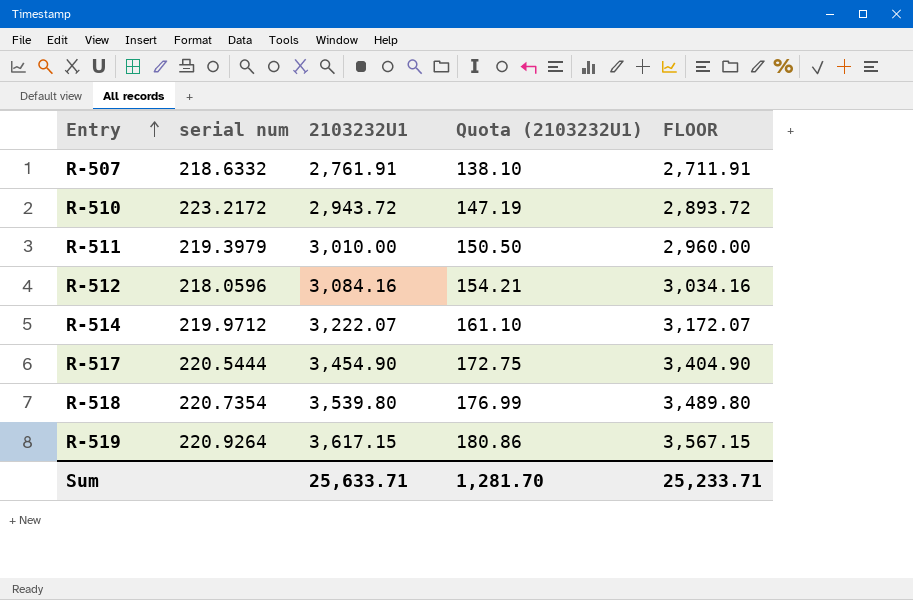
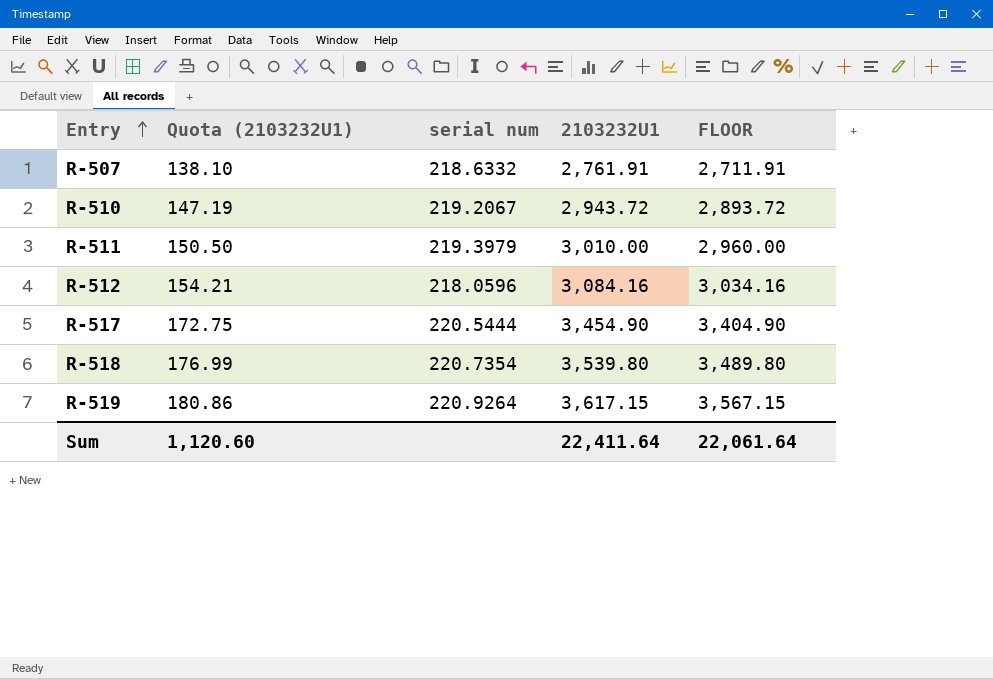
column Quota (2103232U1) | position: 4 -> 2
row R-514: 219.9712 | 3,222.07 | 161.10 | 3,172.07 -> none
R-510 | serial num: 223.2172 -> 219.2067
Sum | Quota (2103232U1): 1,281.70 -> 1,120.60
Sum | 2103232U1: 25,633.71 -> 22,411.64
Sum | FLOOR: 25,233.71 -> 22,061.64

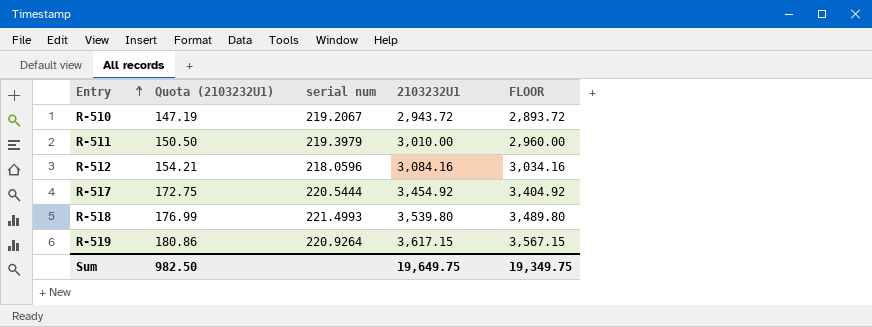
row R-507: 138.10 | 218.6332 | 2,761.91 | 2,711.91 -> none
R-517 | 2103232U1: 3,454.90 -> 3,454.92
R-517 | FLOOR: 3,404.90 -> 3,404.92
R-518 | serial num: 220.7354 -> 221.4993
Sum | Quota (2103232U1): 1,120.60 -> 982.50
Sum | 2103232U1: 22,411.64 -> 19,649.75
Sum | FLOOR: 22,061.64 -> 19,349.75

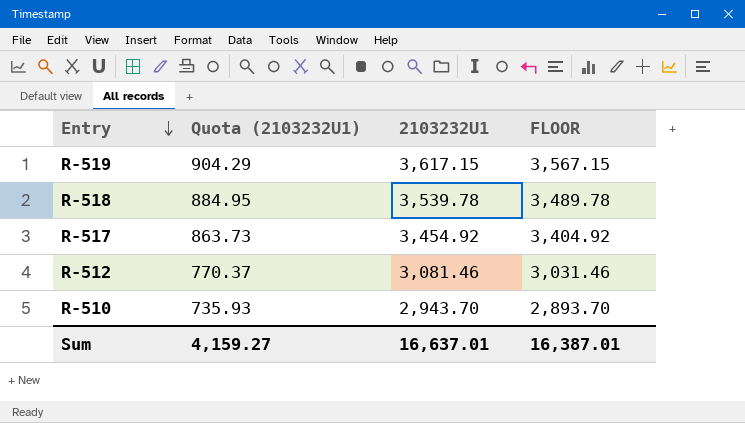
row order: Entry ascending -> Entry descending
column serial num | position: 3 -> none
column Quota (2103232U1) | formula: [2103232U1] * 0.05 -> [2103232U1] * 0.25
row R-511: 150.50 | 219.3979 | 3,010.00 | 2,960.00 -> none
R-518 | 2103232U1: 3,539.80 -> 3,539.78
R-518 | FLOOR: 3,489.80 -> 3,489.78
R-512 | 2103232U1: 3,084.16 -> 3,081.46
R-512 | FLOOR: 3,034.16 -> 3,031.46
R-510 | 2103232U1: 2,943.72 -> 2,943.70
R-510 | FLOOR: 2,893.72 -> 2,893.70
Sum | Quota (2103232U1): 982.50 -> 4,159.27
Sum | 2103232U1: 19,649.75 -> 16,637.01
Sum | FLOOR: 19,349.75 -> 16,387.01

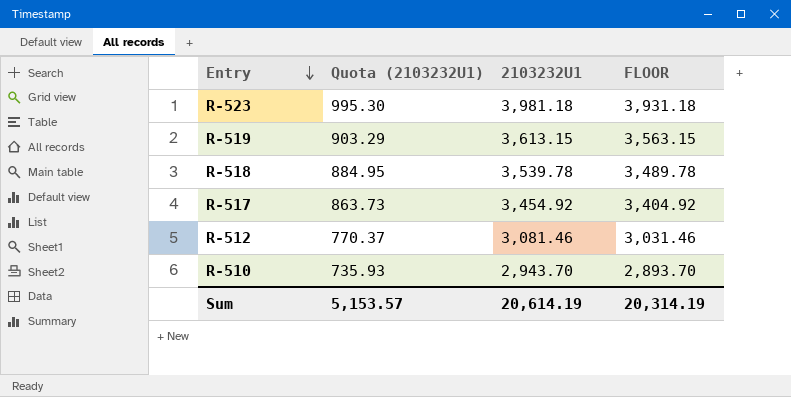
row R-523: none -> 995.30 | 3,981.18 | 3,931.18
R-519 | Quota (2103232U1): 904.29 -> 903.29
R-519 | 2103232U1: 3,617.15 -> 3,613.15
R-519 | FLOOR: 3,567.15 -> 3,563.15
Sum | Quota (2103232U1): 4,159.27 -> 5,153.57
Sum | 2103232U1: 16,637.01 -> 20,614.19
Sum | FLOOR: 16,387.01 -> 20,314.19

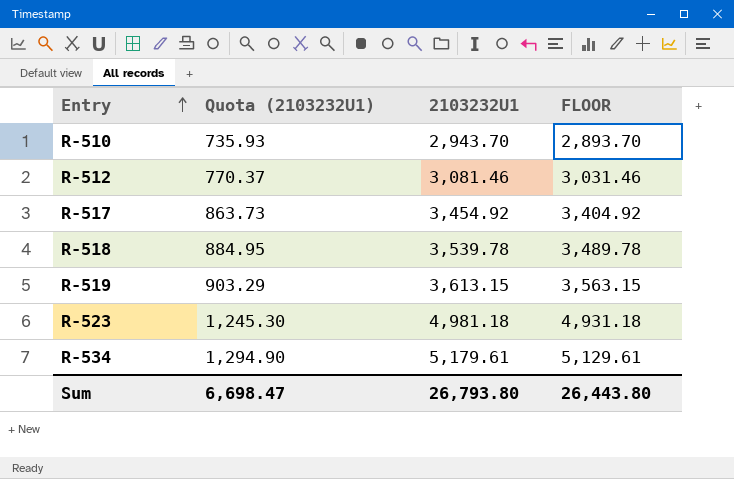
row order: Entry descending -> Entry ascending
R-523 | Quota (2103232U1): 995.30 -> 1,245.30
R-523 | 2103232U1: 3,981.18 -> 4,981.18
R-523 | FLOOR: 3,931.18 -> 4,931.18
row R-534: none -> 1,294.90 | 5,179.61 | 5,129.61
Sum | Quota (2103232U1): 5,153.57 -> 6,698.47
Sum | 2103232U1: 20,614.19 -> 26,793.80
Sum | FLOOR: 20,314.19 -> 26,443.80

